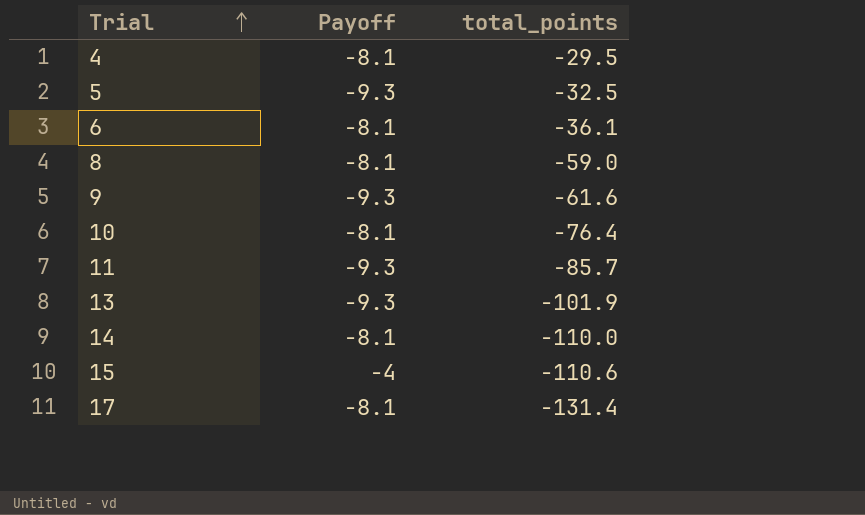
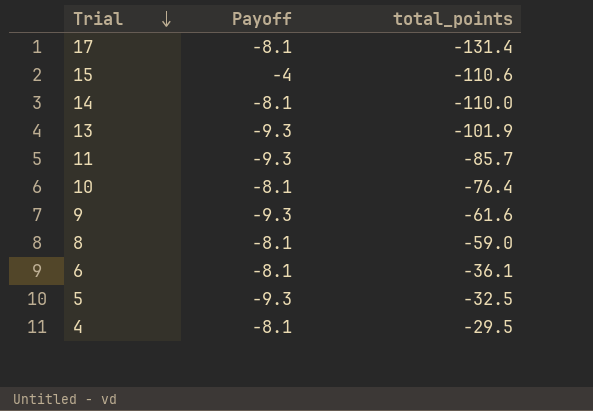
row order: Trial ascending -> Trial descending

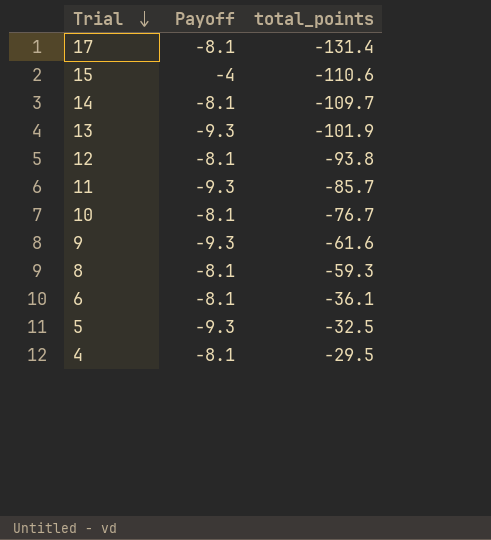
14 | total_points: -110.0 -> -109.7
row 12: none -> -8.1 | -93.8
10 | total_points: -76.4 -> -76.7
8 | total_points: -59.0 -> -59.3

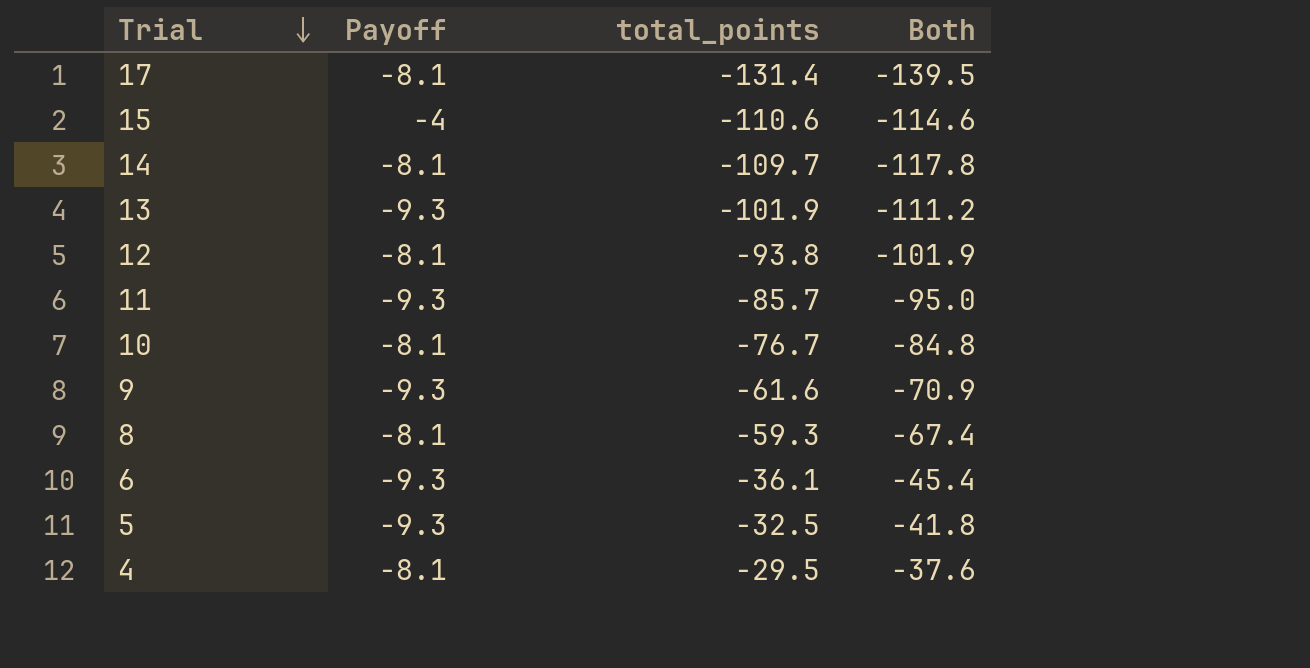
column Both | formula: none -> [Payoff] + [total_points]
6 | Payoff: -8.1 -> -9.3

